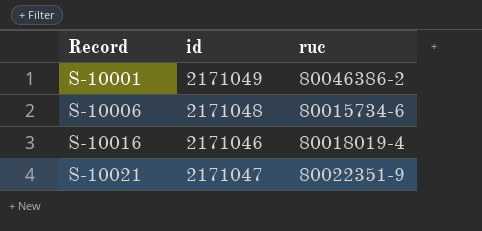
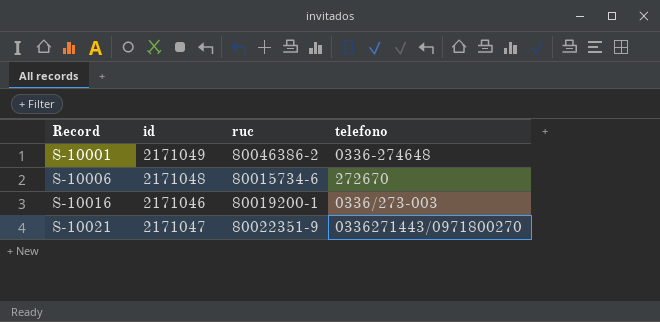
column telefono | position: none -> 4
S-10016 | ruc: 80018019-4 -> 80019200-1

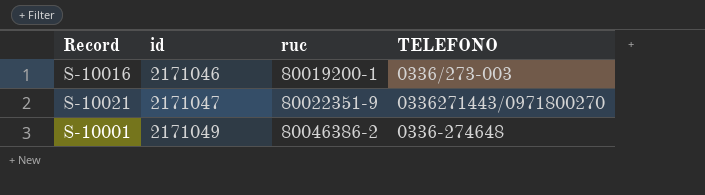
row order: Record ascending -> id ascending
column name: telefono -> TELEFONO
row S-10006: 2171048 | 80015734-6 | 272670 -> none

